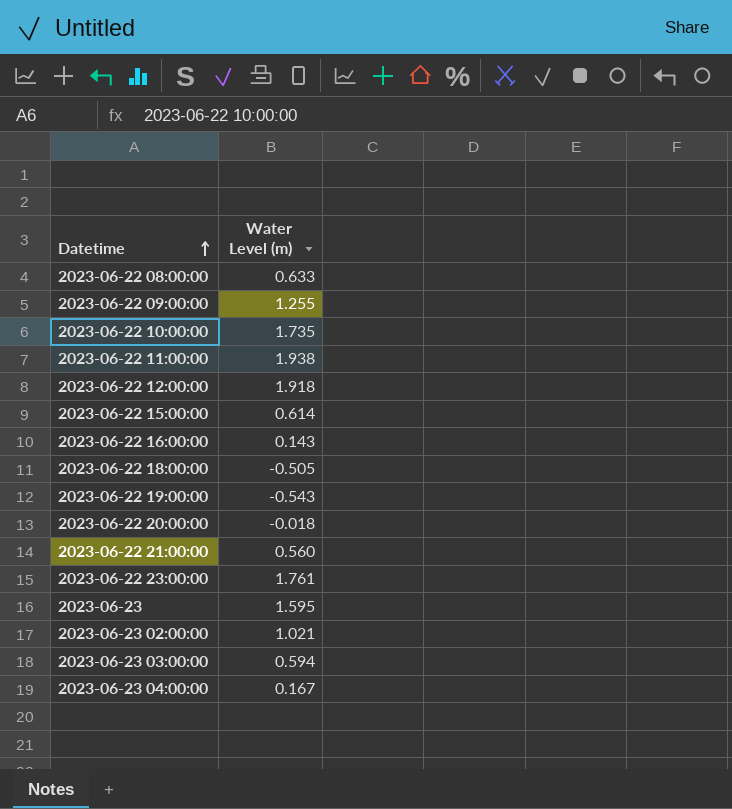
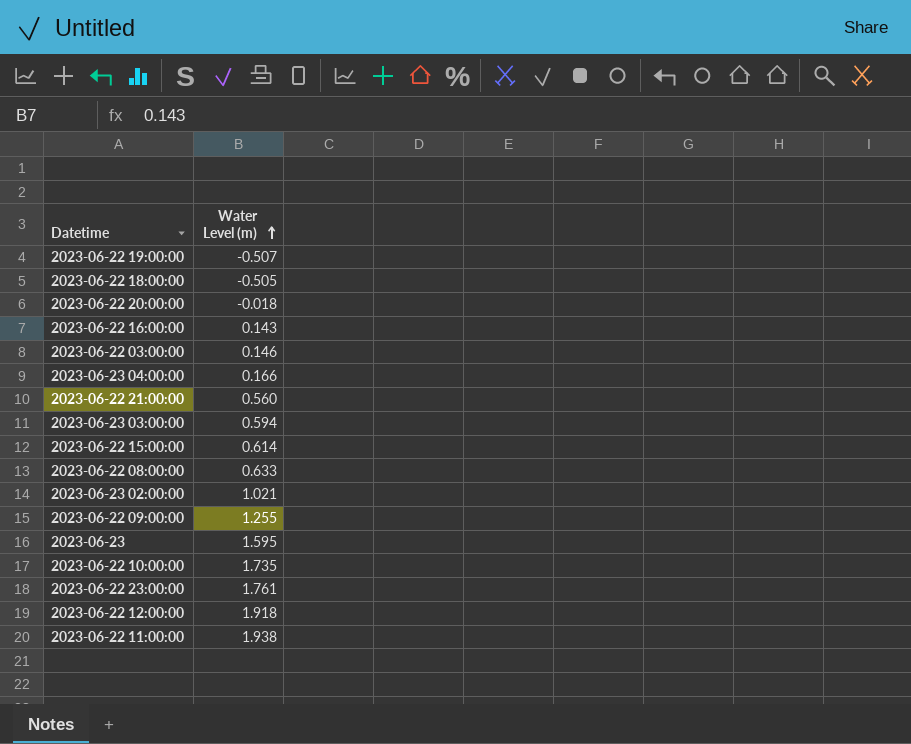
row order: Datetime ascending -> Water Level (m) ascending
2023-06-22 19:00:00 | Water Level (m): -0.543 -> -0.507
row 2023-06-22 03:00:00: none -> 0.146
2023-06-23 04:00:00 | Water Level (m): 0.167 -> 0.166

